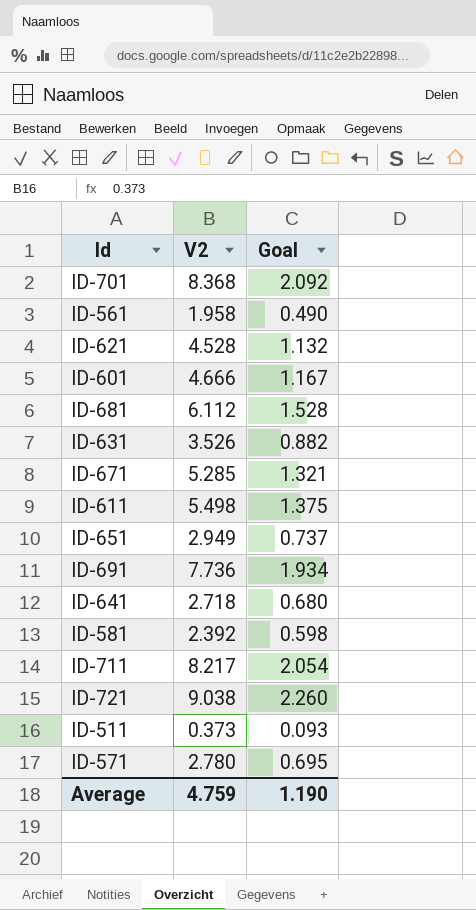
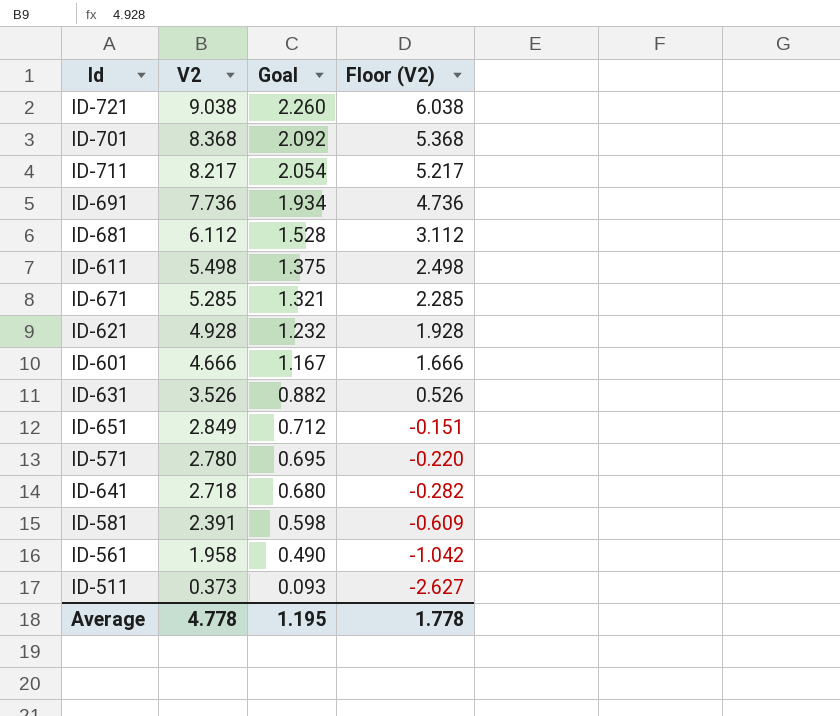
row order: none -> V2 descending
column Floor (V2) | formula: none -> [V2] - 3
ID-621 | V2: 4.528 -> 4.928
ID-621 | Goal: 1.132 -> 1.232
ID-651 | V2: 2.949 -> 2.849
ID-651 | Goal: 0.737 -> 0.712
ID-581 | V2: 2.392 -> 2.391
Average | V2: 4.759 -> 4.778
Average | Goal: 1.190 -> 1.195

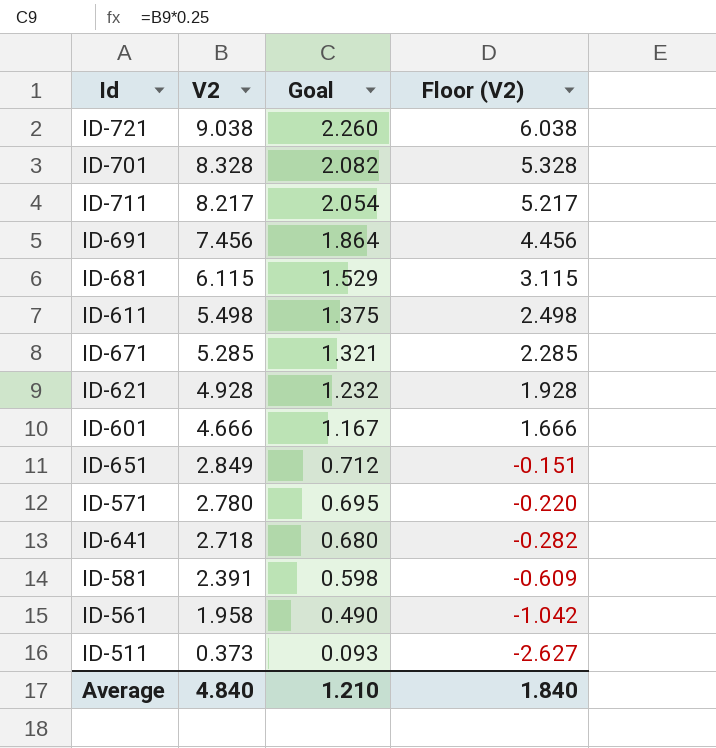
row ID-631: 3.526 | 0.882 | 0.526 -> none
ID-701 | V2: 8.368 -> 8.328
ID-701 | Goal: 2.092 -> 2.082
ID-701 | Floor (V2): 5.368 -> 5.328
ID-691 | V2: 7.736 -> 7.456
ID-691 | Goal: 1.934 -> 1.864
ID-691 | Floor (V2): 4.736 -> 4.456
ID-681 | V2: 6.112 -> 6.115
ID-681 | Goal: 1.528 -> 1.529
ID-681 | Floor (V2): 3.112 -> 3.115
Average | V2: 4.778 -> 4.840
Average | Goal: 1.195 -> 1.210
Average | Floor (V2): 1.778 -> 1.840

